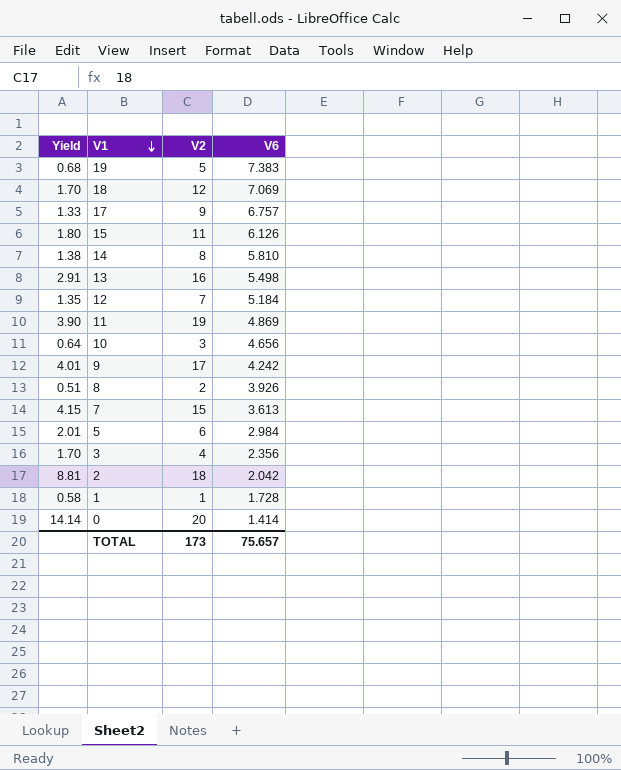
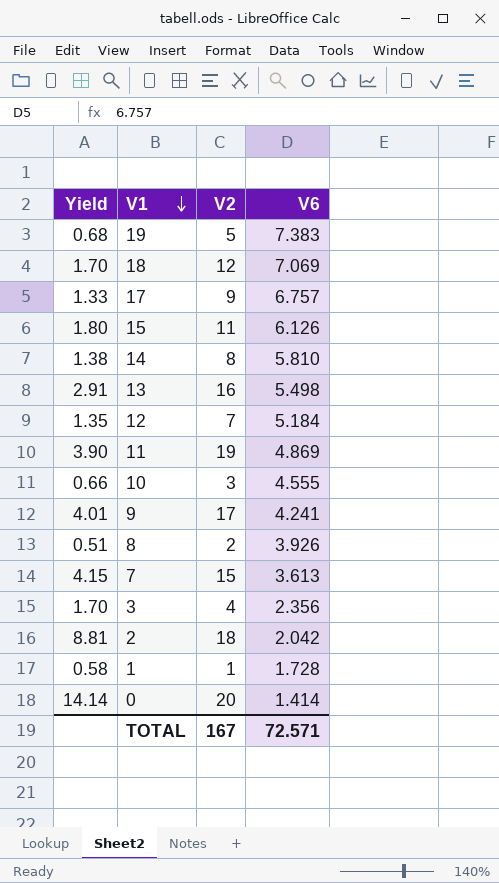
row 5: 2.01 | 6 | 2.984 -> none
10 | Yield: 0.64 -> 0.66
10 | V6: 4.656 -> 4.555
9 | V6: 4.242 -> 4.241
TOTAL | V2: 173 -> 167
TOTAL | V6: 75.657 -> 72.571

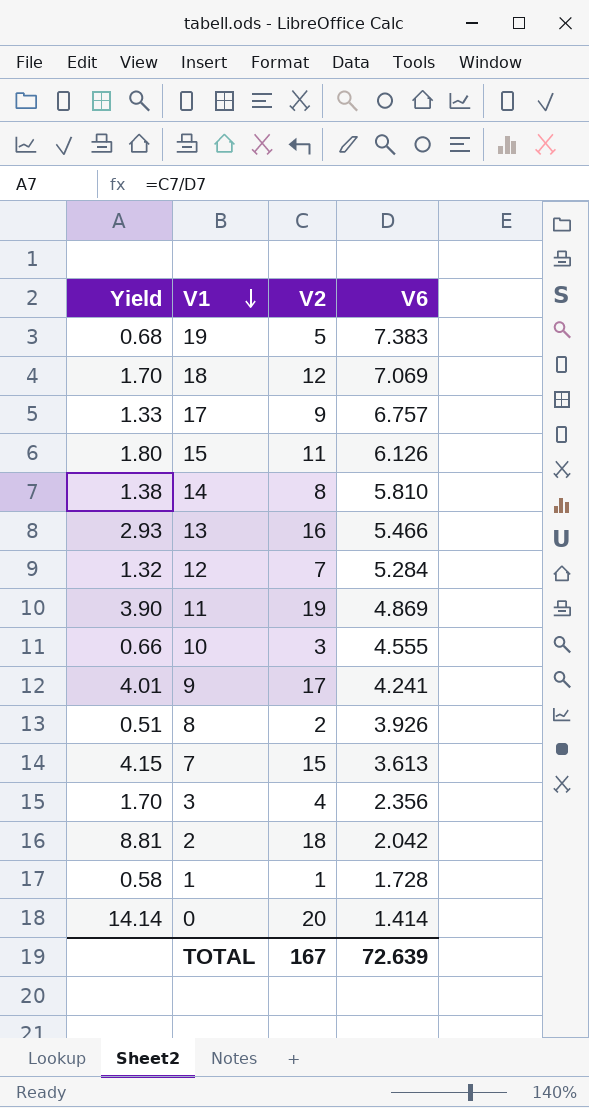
13 | Yield: 2.91 -> 2.93
13 | V6: 5.498 -> 5.466
12 | Yield: 1.35 -> 1.32
12 | V6: 5.184 -> 5.284
TOTAL | V6: 72.571 -> 72.639

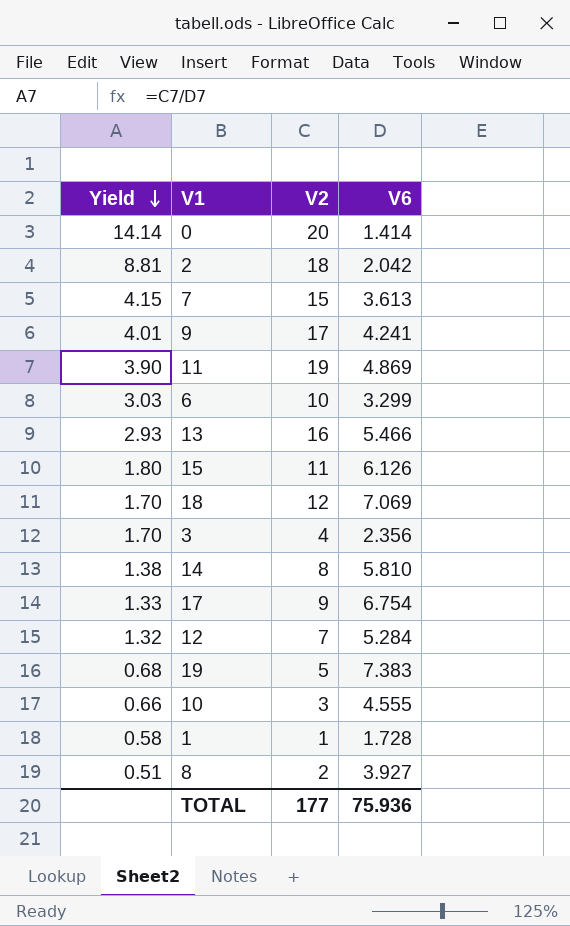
row order: V1 descending -> Yield descending
row 6: none -> 3.03 | 10 | 3.299
17 | V6: 6.757 -> 6.754
8 | V6: 3.926 -> 3.927
TOTAL | V2: 167 -> 177
TOTAL | V6: 72.639 -> 75.936

